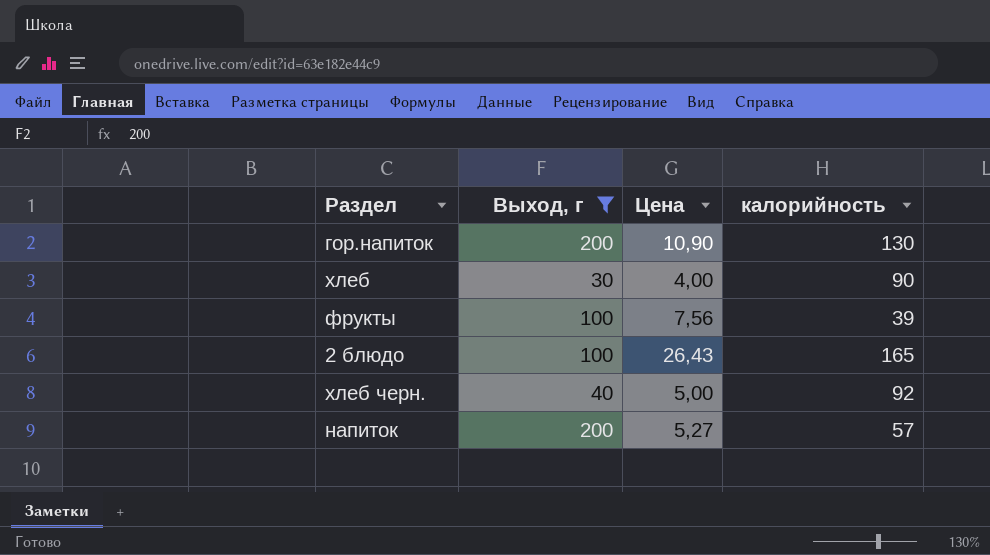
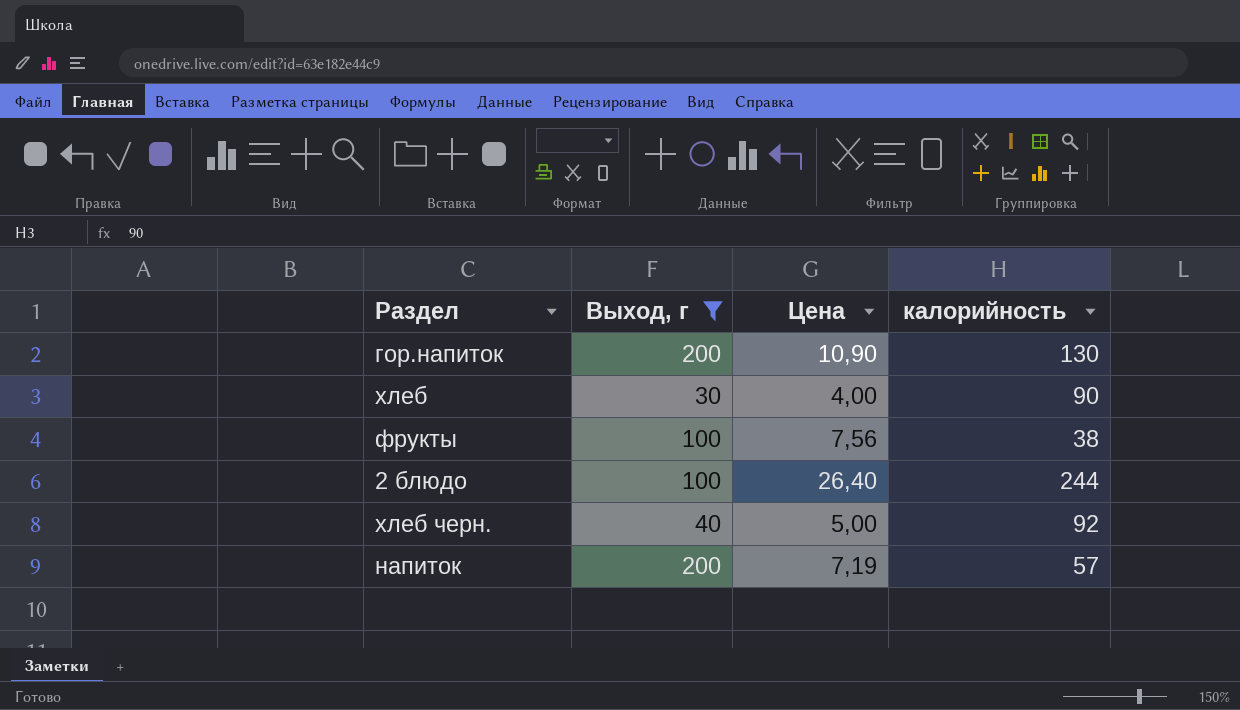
фрукты | калорийность: 39 -> 38
2 блюдо | Цена: 26,43 -> 26,40
2 блюдо | калорийность: 165 -> 244
напиток | Цена: 5,27 -> 7,19

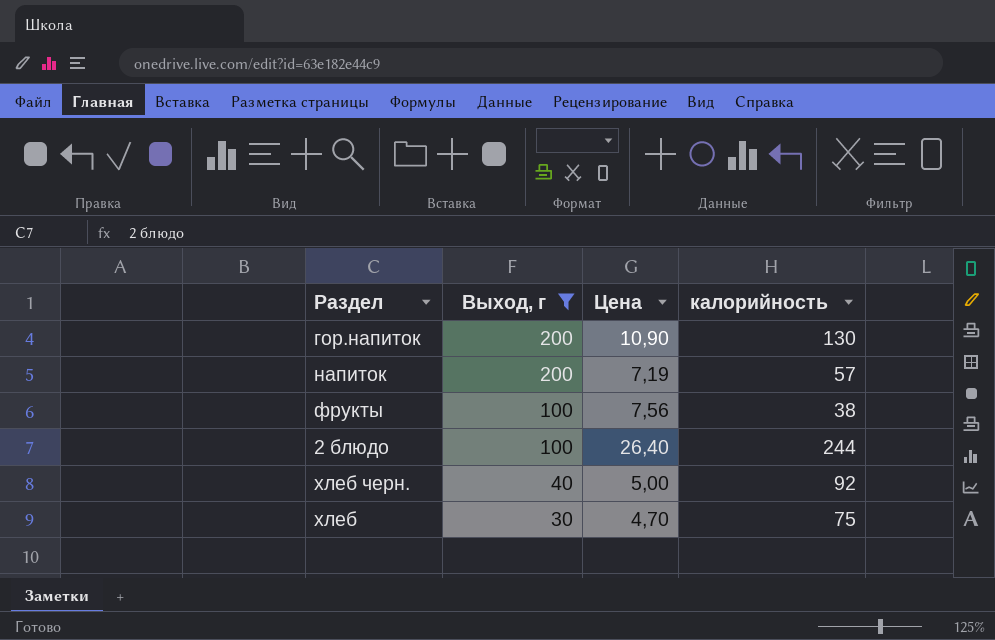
row order: none -> Выход, г descending
хлеб | Цена: 4,00 -> 4,70
хлеб | калорийность: 90 -> 75

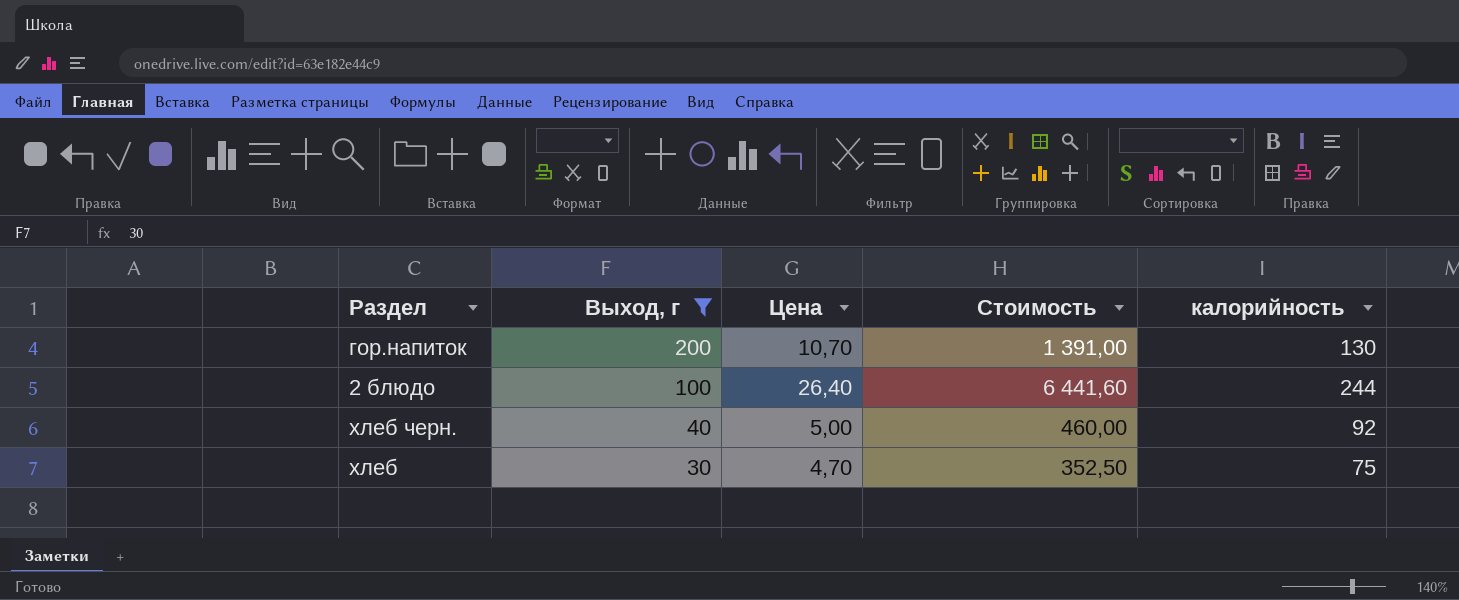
column Стоимость | formula: none -> [Цена] * [калорийность]
row напиток: 200 | 7,19 | 57 -> none
row фрукты: 100 | 7,56 | 38 -> none
гор.напиток | Цена: 10,90 -> 10,70

